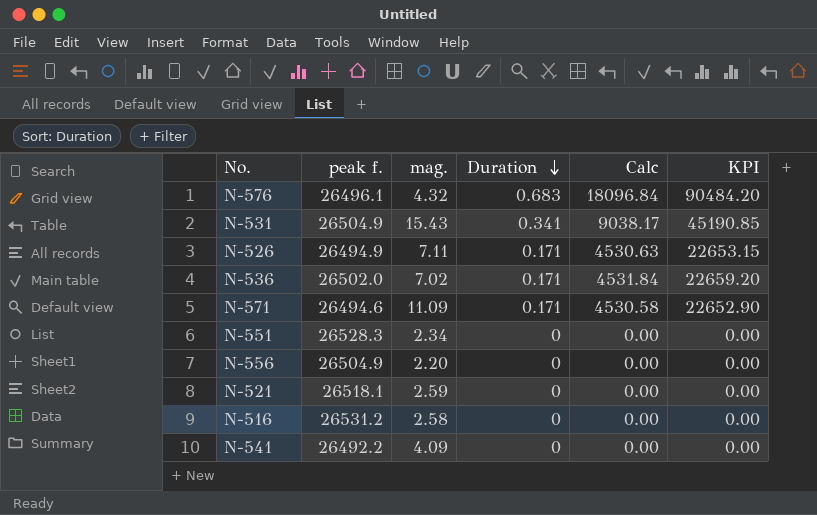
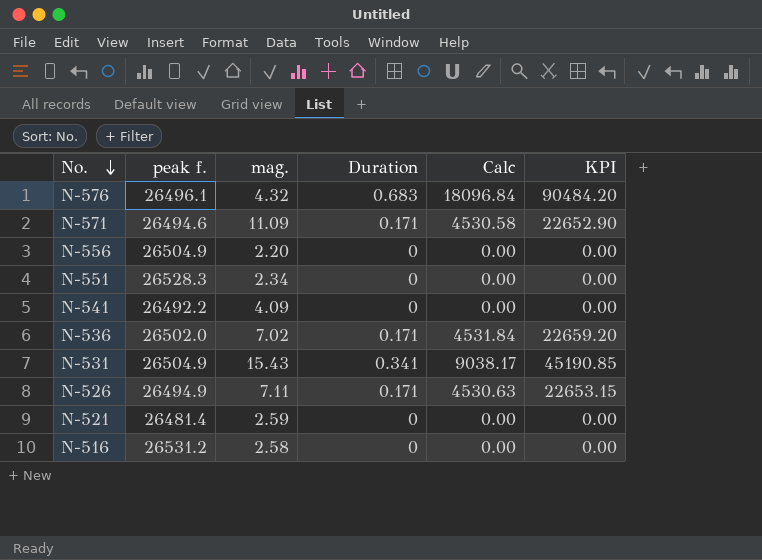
row order: Duration descending -> No. descending
N-521 | peak f.: 26518.1 -> 26481.4

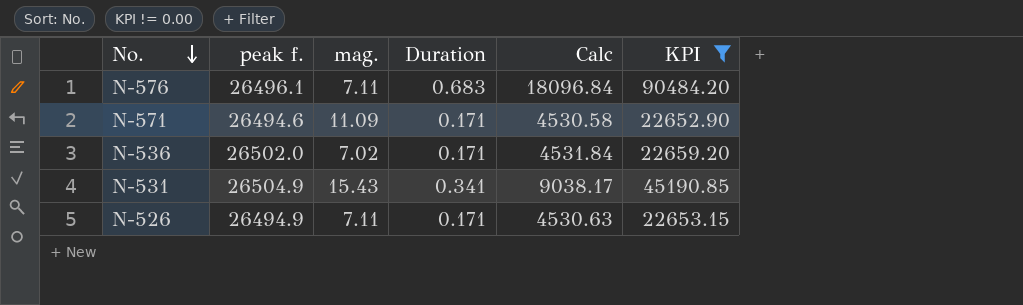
filter: none -> KPI != 0.00
N-576 | mag.: 4.32 -> 7.11

